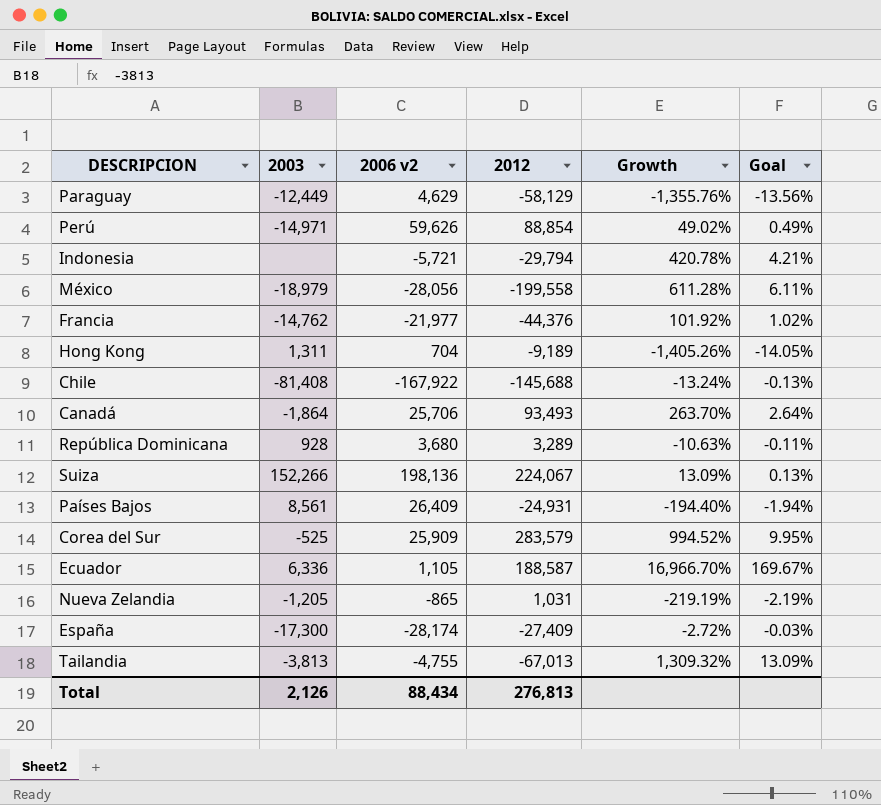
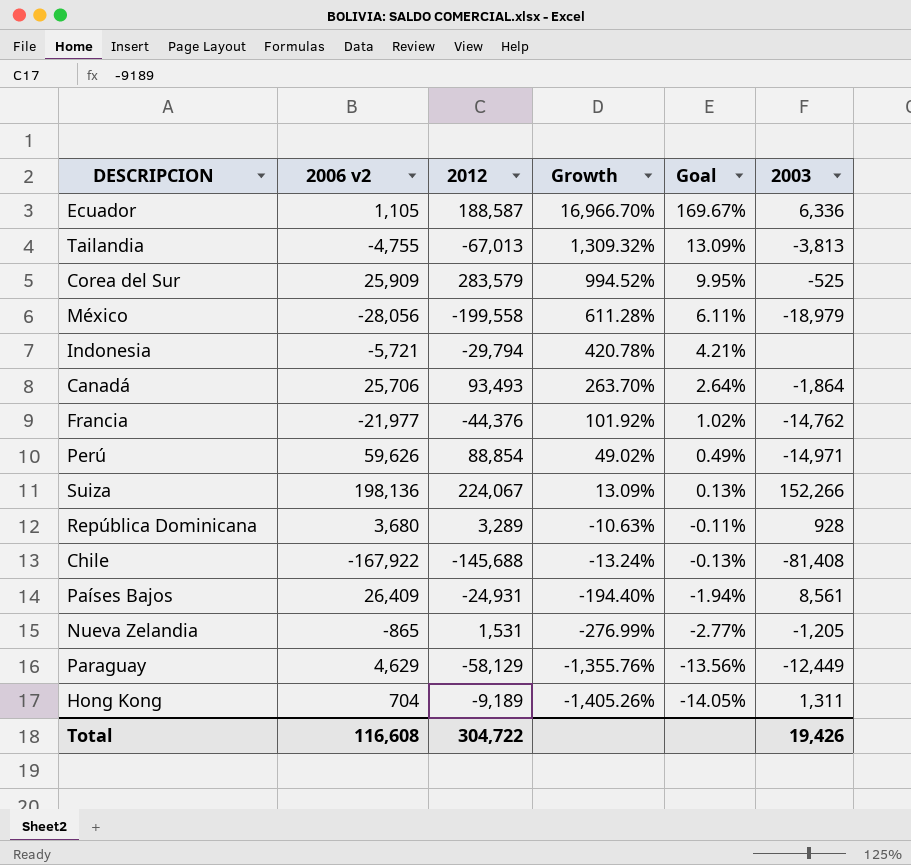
row order: none -> Growth descending
column 2003 | position: 2 -> 6
row España: -17,300 | -28,174 | -27,409 | -2.72% | -0.03% -> none
Nueva Zelandia | 2012: 1,031 -> 1,531
Nueva Zelandia | Growth: -219.19% -> -276.99%
Nueva Zelandia | Goal: -2.19% -> -2.77%
Total | 2006 v2: 88,434 -> 116,608
Total | 2012: 276,813 -> 304,722
Total | 2003: 2,126 -> 19,426

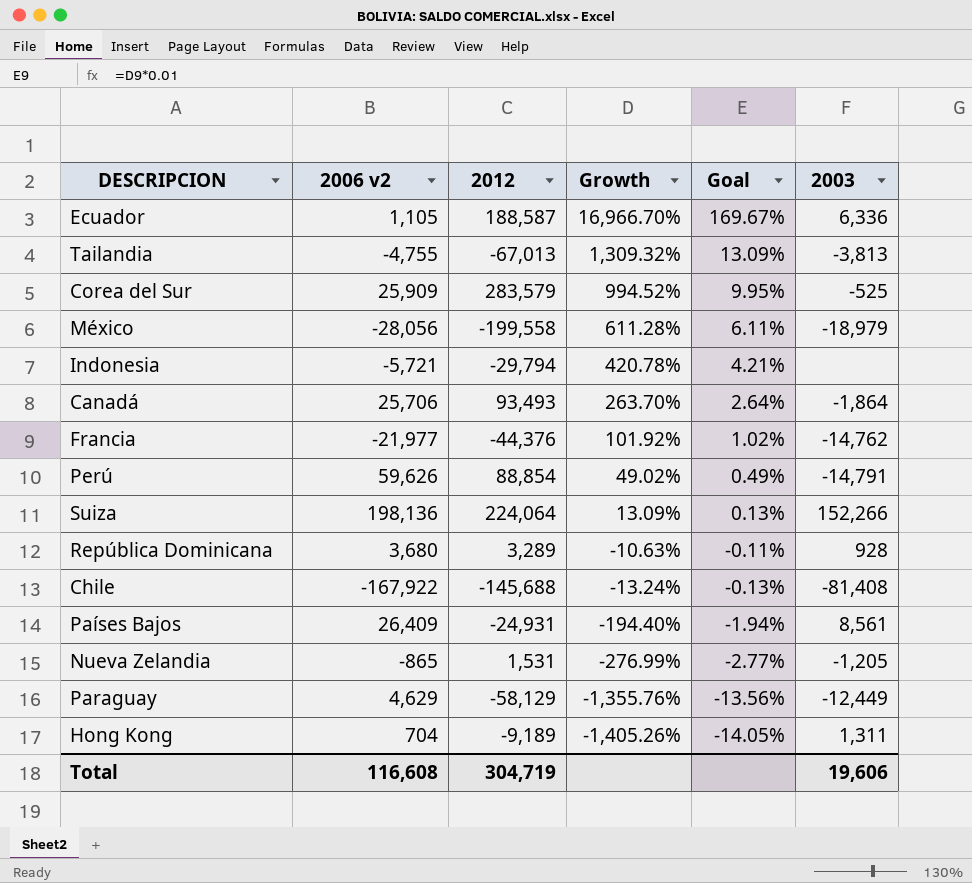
Perú | 2003: -14,971 -> -14,791
Suiza | 2012: 224,067 -> 224,064
Total | 2012: 304,722 -> 304,719
Total | 2003: 19,426 -> 19,606

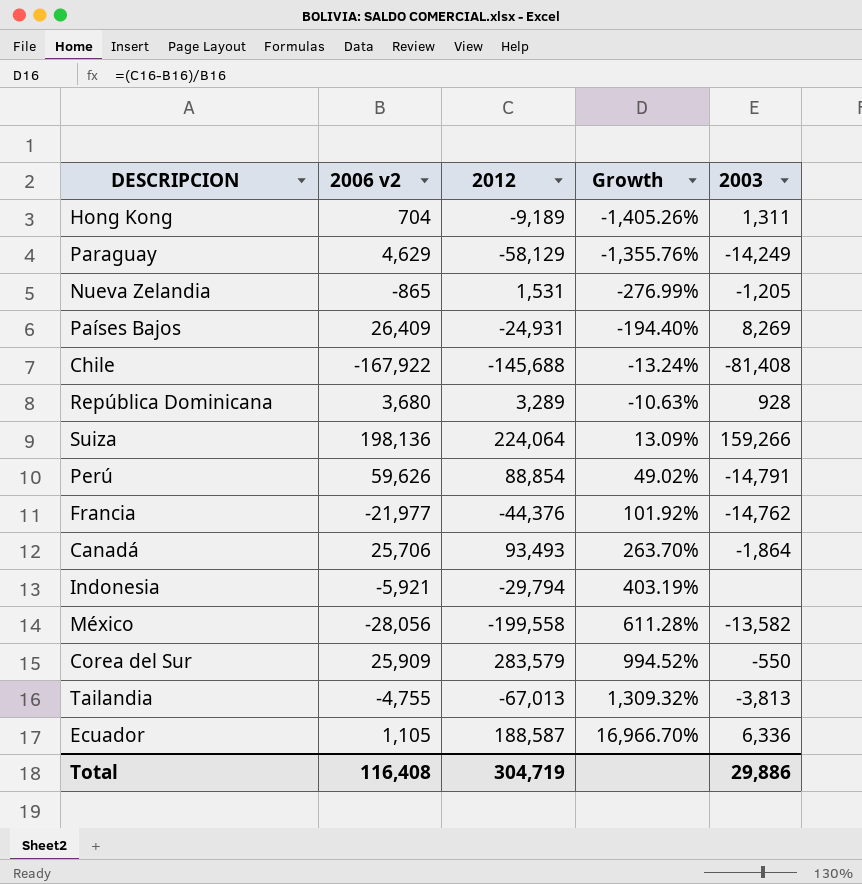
row order: Growth descending -> Growth ascending
column Goal | formula: [Growth] * 0.01 -> none
Paraguay | 2003: -12,449 -> -14,249
Países Bajos | 2003: 8,561 -> 8,269
Suiza | 2003: 152,266 -> 159,266
Indonesia | 2006 v2: -5,721 -> -5,921
Indonesia | Growth: 420.78% -> 403.19%
México | 2003: -18,979 -> -13,582
Corea del Sur | 2003: -525 -> -550
Total | 2006 v2: 116,608 -> 116,408
Total | 2003: 19,606 -> 29,886

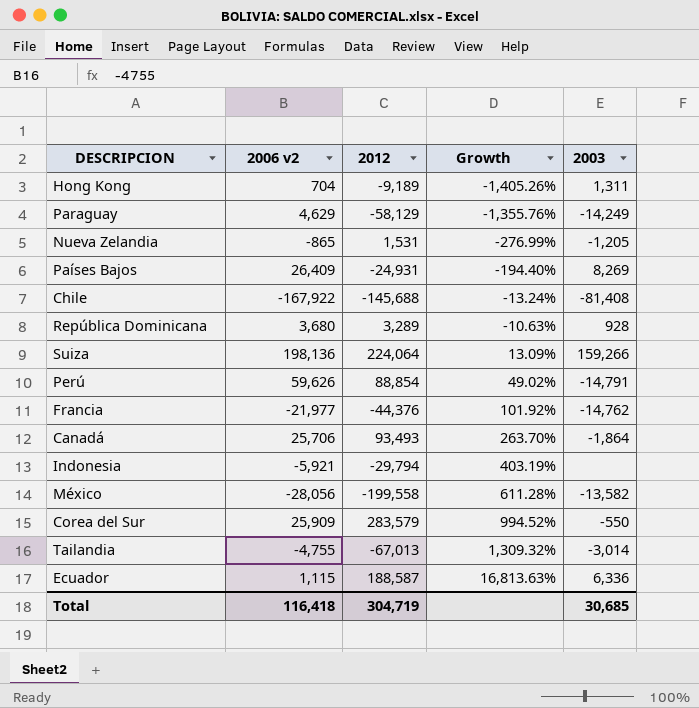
Tailandia | 2003: -3,813 -> -3,014
Ecuador | 2006 v2: 1,105 -> 1,115
Ecuador | Growth: 16,966.70% -> 16,813.63%
Total | 2006 v2: 116,408 -> 116,418
Total | 2003: 29,886 -> 30,685

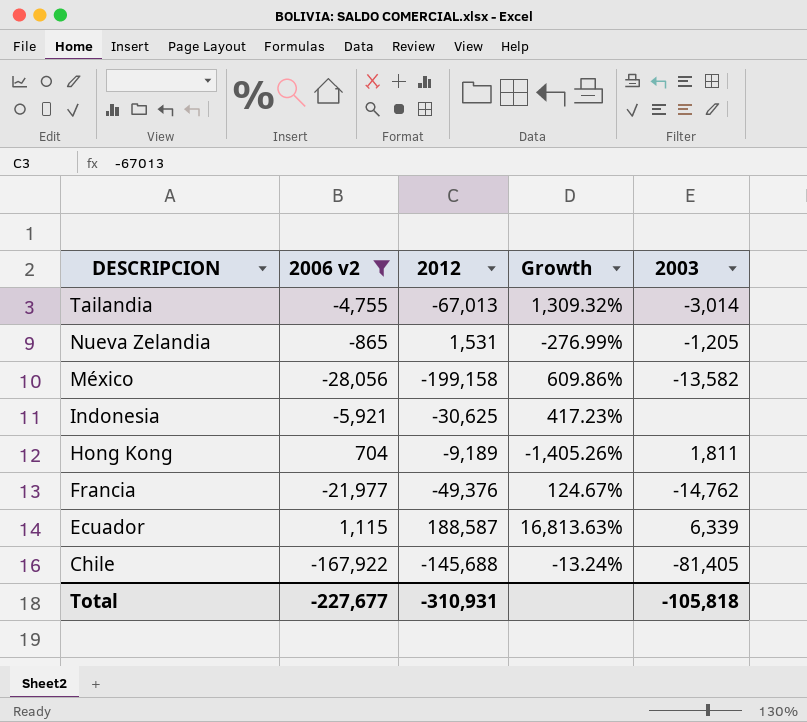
filter: none -> 2006 v2 <= 1,115
row order: Growth ascending -> DESCRIPCION descending
México | 2012: -199,558 -> -199,158
México | Growth: 611.28% -> 609.86%
Indonesia | 2012: -29,794 -> -30,625
Indonesia | Growth: 403.19% -> 417.23%
Hong Kong | 2003: 1,311 -> 1,811
Francia | 2012: -44,376 -> -49,376
Francia | Growth: 101.92% -> 124.67%
Ecuador | 2003: 6,336 -> 6,339
Chile | 2003: -81,408 -> -81,405
Total | 2006 v2: 116,418 -> -227,677
Total | 2012: 304,719 -> -310,931
Total | 2003: 30,685 -> -105,818

